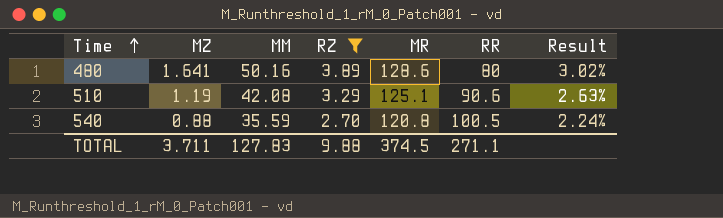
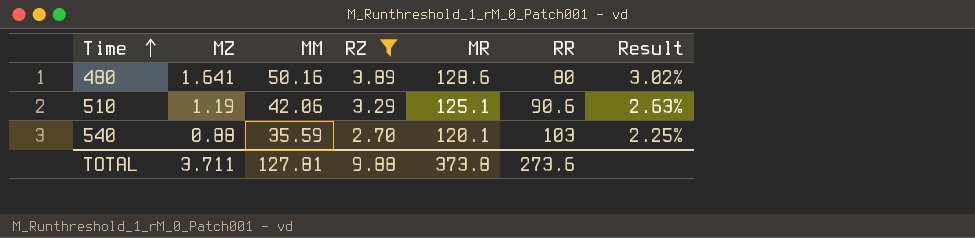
510 | MM: 42.08 -> 42.06
540 | MR: 120.8 -> 120.1
540 | RR: 100.5 -> 103
540 | Result: 2.24% -> 2.25%
TOTAL | MM: 127.83 -> 127.81
TOTAL | MR: 374.5 -> 373.8
TOTAL | RR: 271.1 -> 273.6

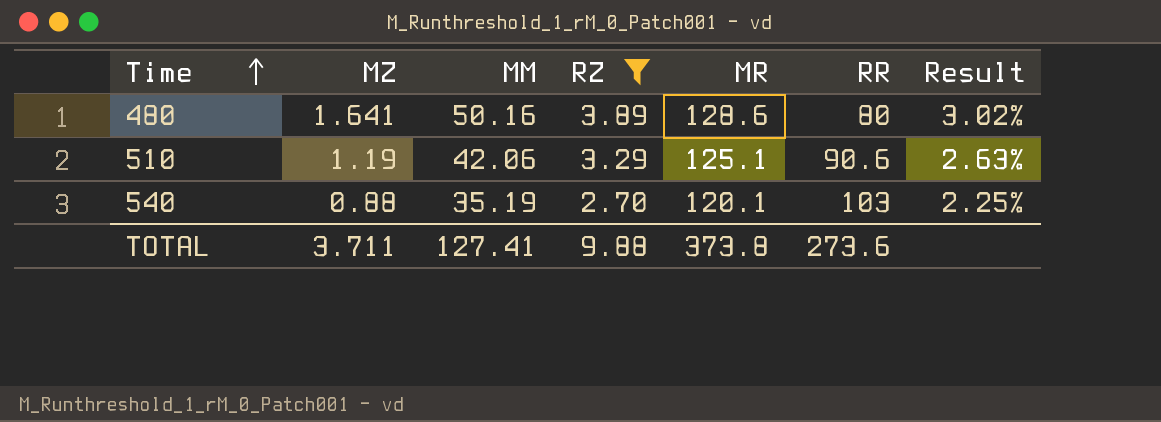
540 | MM: 35.59 -> 35.19
TOTAL | MM: 127.81 -> 127.41

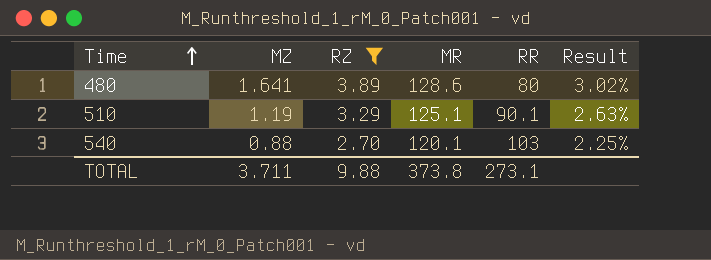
column MM | position: 3 -> none
510 | RR: 90.6 -> 90.1
TOTAL | RR: 273.6 -> 273.1

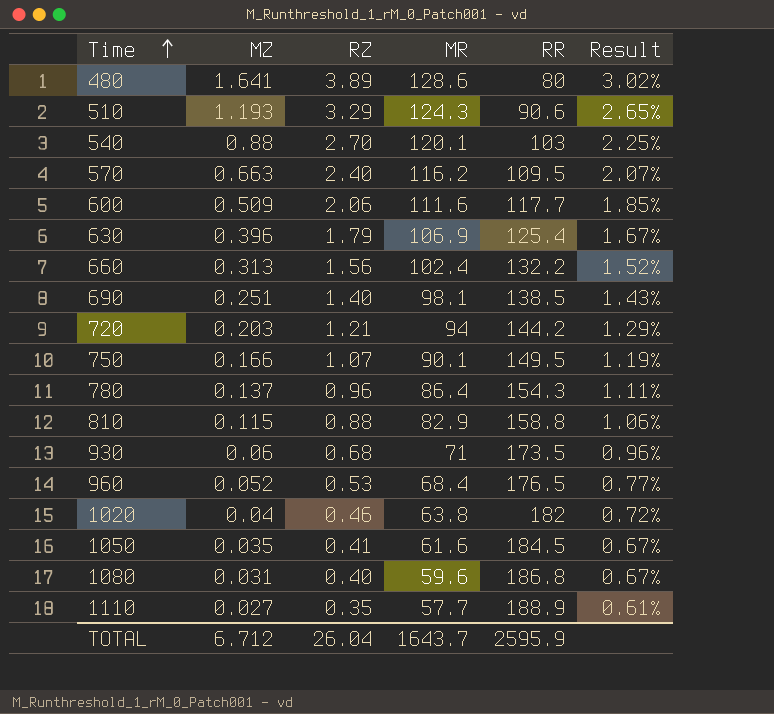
filter: RZ >= 2.70 -> none
510 | MZ: 1.19 -> 1.193
510 | MR: 125.1 -> 124.3
510 | RR: 90.1 -> 90.6
510 | Result: 2.63% -> 2.65%
TOTAL | MZ: 3.711 -> 6.712
TOTAL | RZ: 9.88 -> 26.04
TOTAL | MR: 373.8 -> 1643.7
TOTAL | RR: 273.1 -> 2595.9

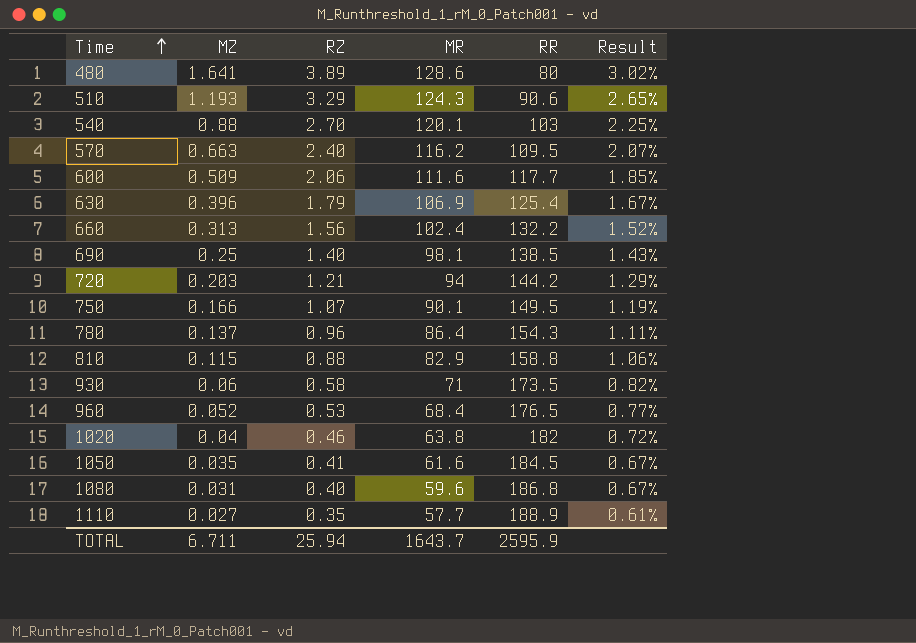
690 | MZ: 0.251 -> 0.25
930 | RZ: 0.68 -> 0.58
930 | Result: 0.96% -> 0.82%
TOTAL | MZ: 6.712 -> 6.711
TOTAL | RZ: 26.04 -> 25.94

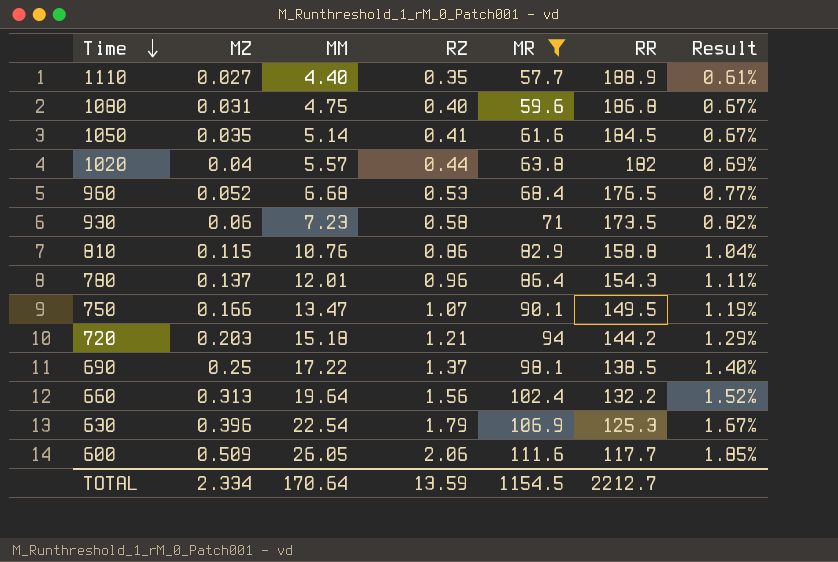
filter: none -> MR <= 111.6
row order: Time ascending -> Time descending
column MM | position: none -> 3
1020 | RZ: 0.46 -> 0.44
1020 | Result: 0.72% -> 0.69%
810 | RZ: 0.88 -> 0.86
810 | Result: 1.06% -> 1.04%
690 | RZ: 1.40 -> 1.37
690 | Result: 1.43% -> 1.40%
630 | RR: 125.4 -> 125.3
TOTAL | MZ: 6.711 -> 2.334
TOTAL | RZ: 25.94 -> 13.59
TOTAL | MR: 1643.7 -> 1154.5
TOTAL | RR: 2595.9 -> 2212.7

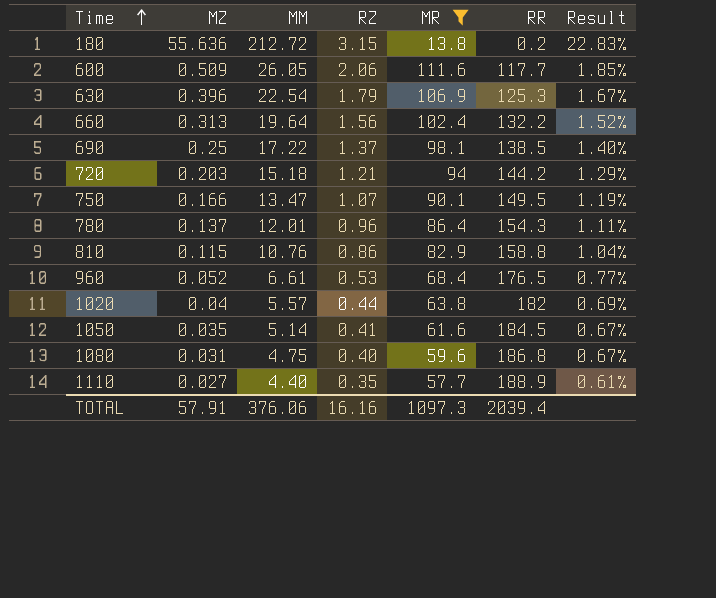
row order: Time descending -> Time ascending
row 930: 0.06 | 7.23 | 0.58 | 71 | 173.5 | 0.82% -> none
row 180: none -> 55.636 | 212.72 | 3.15 | 13.8 | 0.2 | 22.83%
960 | MM: 6.68 -> 6.61
TOTAL | MZ: 2.334 -> 57.91
TOTAL | MM: 170.64 -> 376.06
TOTAL | RZ: 13.59 -> 16.16
TOTAL | MR: 1154.5 -> 1097.3
TOTAL | RR: 2212.7 -> 2039.4

